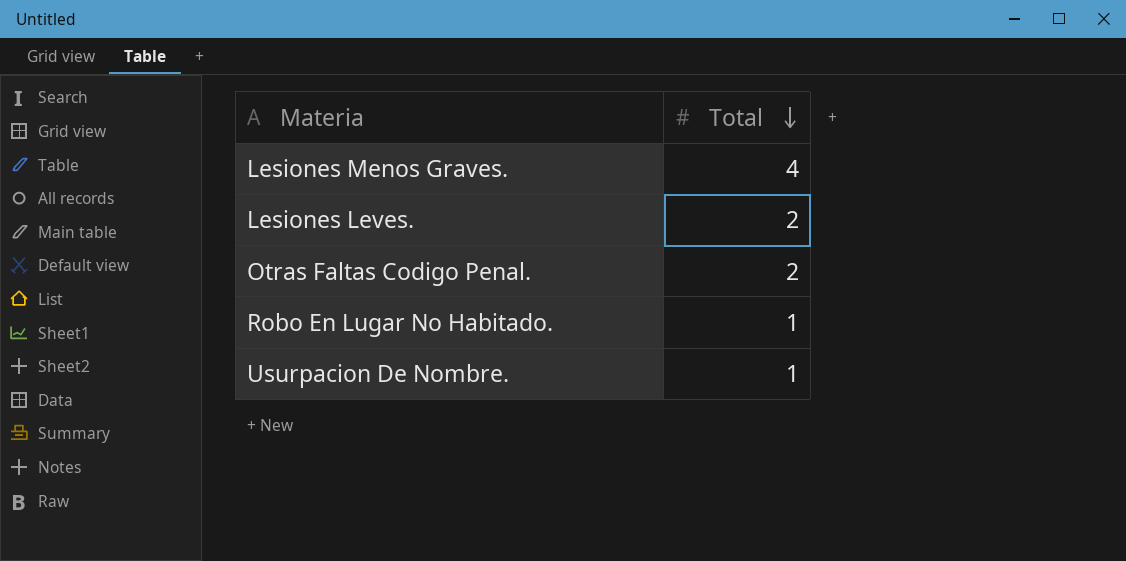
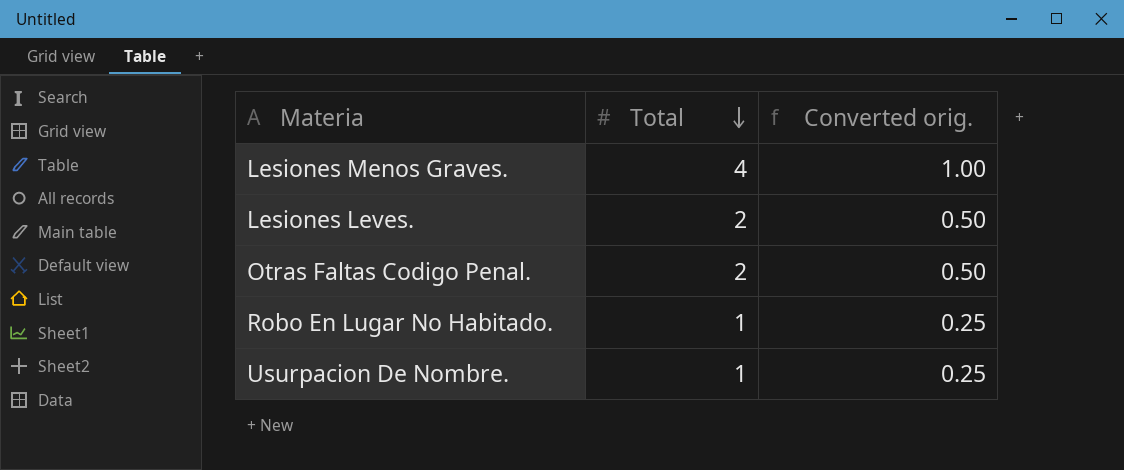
column Converted orig. | formula: none -> [Total] * 0.25

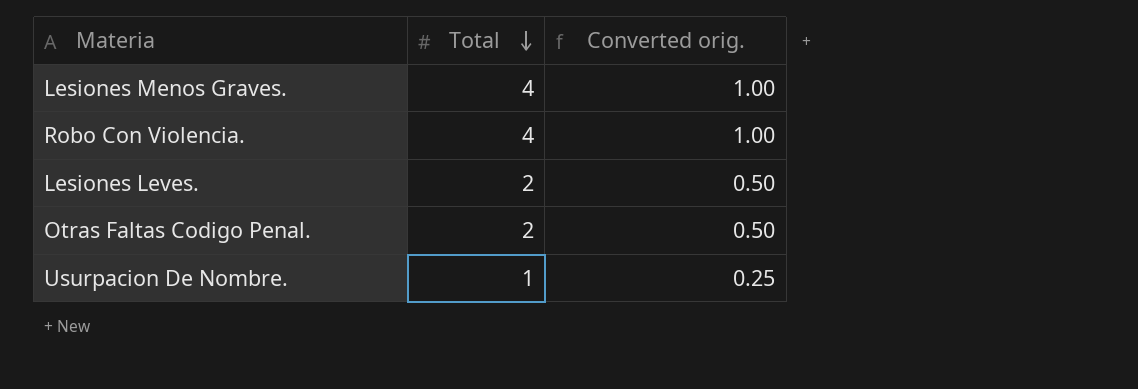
row Robo En Lugar No Habitado.: 1 | 0.25 -> none
row Robo Con Violencia.: none -> 4 | 1.00

